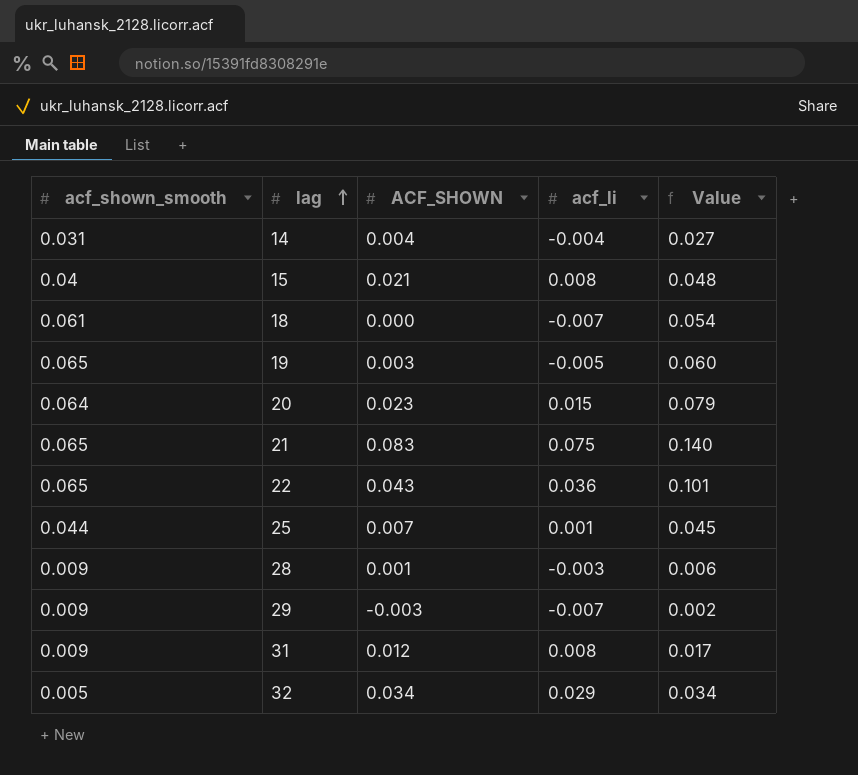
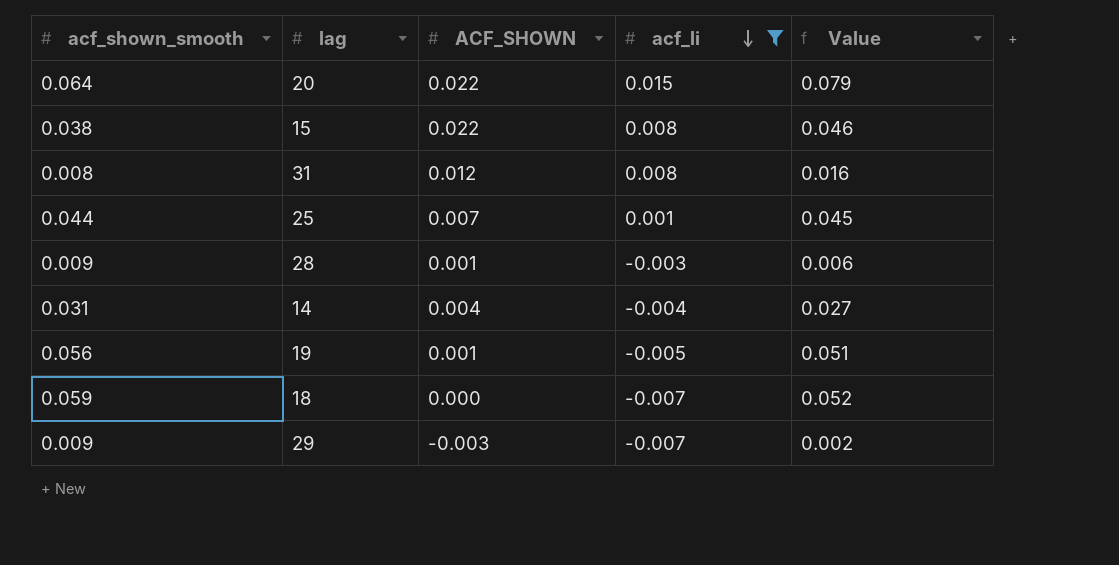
filter: none -> acf_li <= 0.015
row order: lag ascending -> acf_li descending
20 | ACF_SHOWN: 0.023 -> 0.022
15 | acf_shown_smooth: 0.04 -> 0.038
15 | ACF_SHOWN: 0.021 -> 0.022
15 | Value: 0.048 -> 0.046
31 | acf_shown_smooth: 0.009 -> 0.008
31 | Value: 0.017 -> 0.016
19 | acf_shown_smooth: 0.065 -> 0.056
19 | ACF_SHOWN: 0.003 -> 0.001
19 | Value: 0.060 -> 0.051
18 | acf_shown_smooth: 0.061 -> 0.059
18 | Value: 0.054 -> 0.052

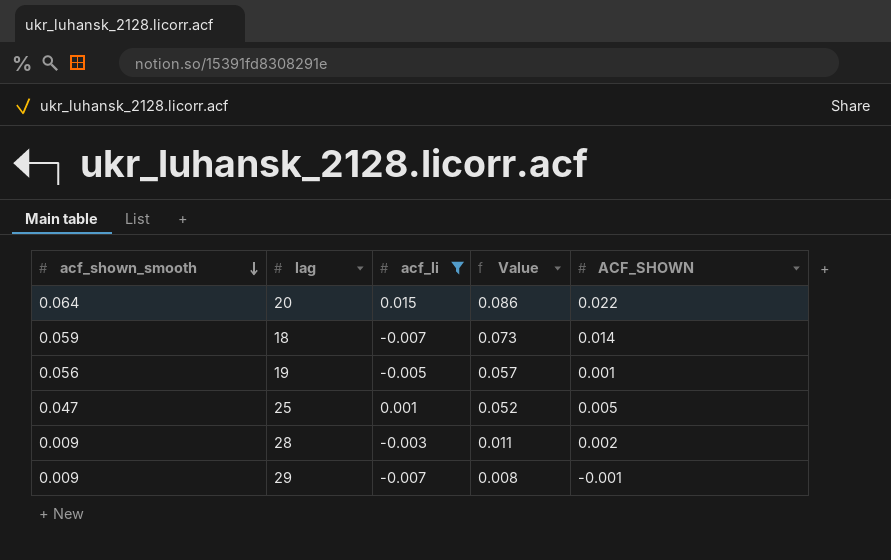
row order: acf_li descending -> acf_shown_smooth descending
column Value | formula: [acf_shown_smooth] + [acf_li] -> [acf_shown_smooth] + [ACF_SHOWN]
column ACF_SHOWN | position: 3 -> 5
row 15: 0.038 | 0.022 | 0.008 | 0.046 -> none
row 31: 0.008 | 0.012 | 0.008 | 0.016 -> none
row 14: 0.031 | 0.004 | -0.004 | 0.027 -> none
18 | ACF_SHOWN: 0.000 -> 0.014
25 | acf_shown_smooth: 0.044 -> 0.047
25 | ACF_SHOWN: 0.007 -> 0.005
28 | ACF_SHOWN: 0.001 -> 0.002
29 | ACF_SHOWN: -0.003 -> -0.001

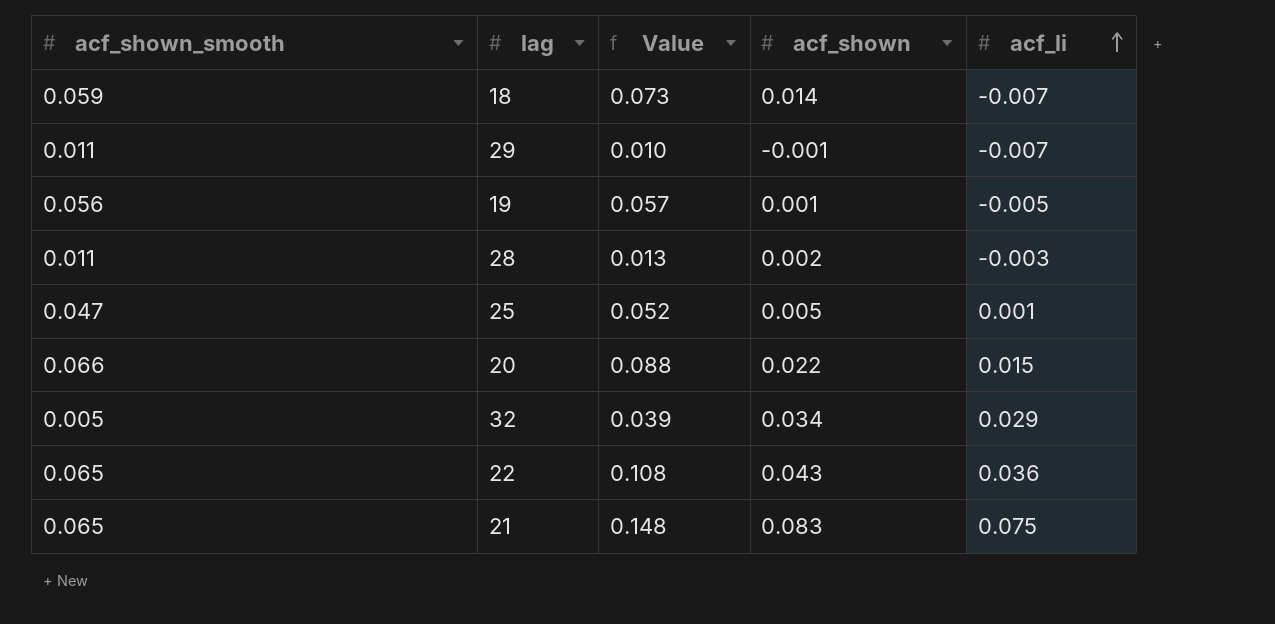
filter: acf_li <= 0.015 -> none
row order: acf_shown_smooth descending -> acf_li ascending
column name: ACF_SHOWN -> acf_shown
column acf_li | position: 3 -> 5
29 | acf_shown_smooth: 0.009 -> 0.011
29 | Value: 0.008 -> 0.010
28 | acf_shown_smooth: 0.009 -> 0.011
28 | Value: 0.011 -> 0.013
20 | acf_shown_smooth: 0.064 -> 0.066
20 | Value: 0.086 -> 0.088

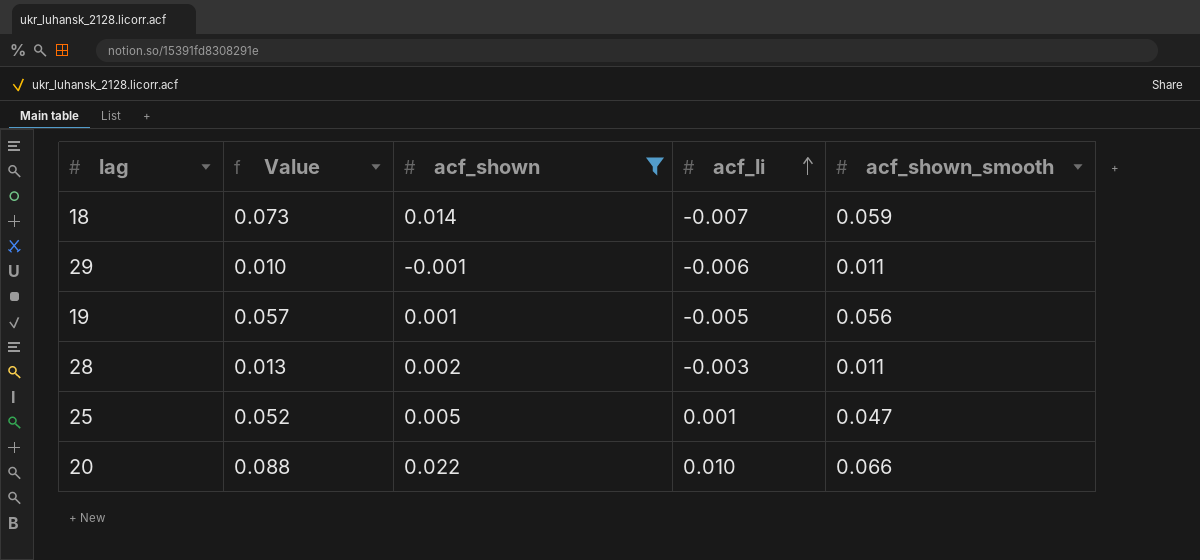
filter: none -> acf_shown <= 0.022
column acf_shown_smooth | position: 1 -> 5
29 | acf_li: -0.007 -> -0.006
20 | acf_li: 0.015 -> 0.010

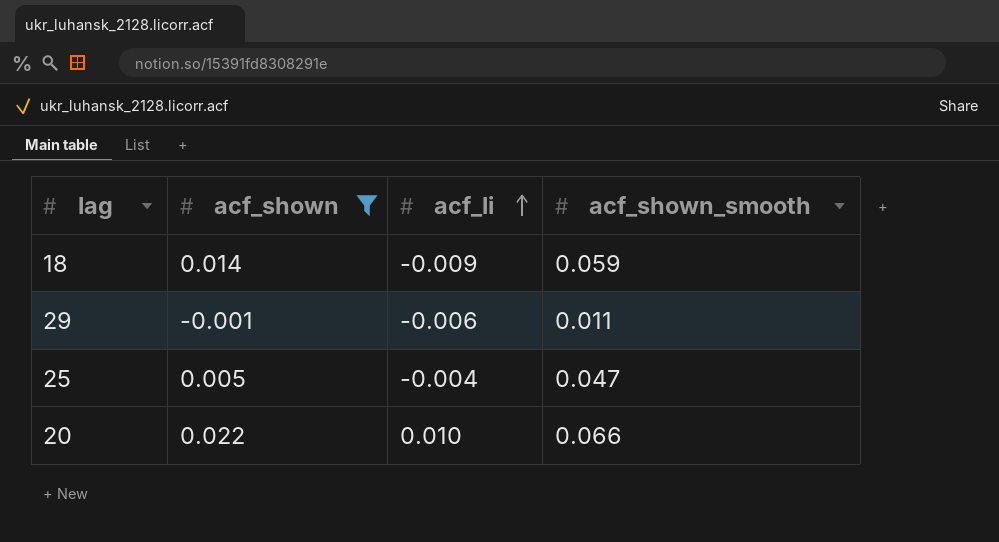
column Value | formula: [acf_shown] + [acf_shown_smooth] -> none
row 19: 0.057 | 0.001 | -0.005 | 0.056 -> none
row 28: 0.013 | 0.002 | -0.003 | 0.011 -> none
18 | acf_li: -0.007 -> -0.009
25 | acf_li: 0.001 -> -0.004

